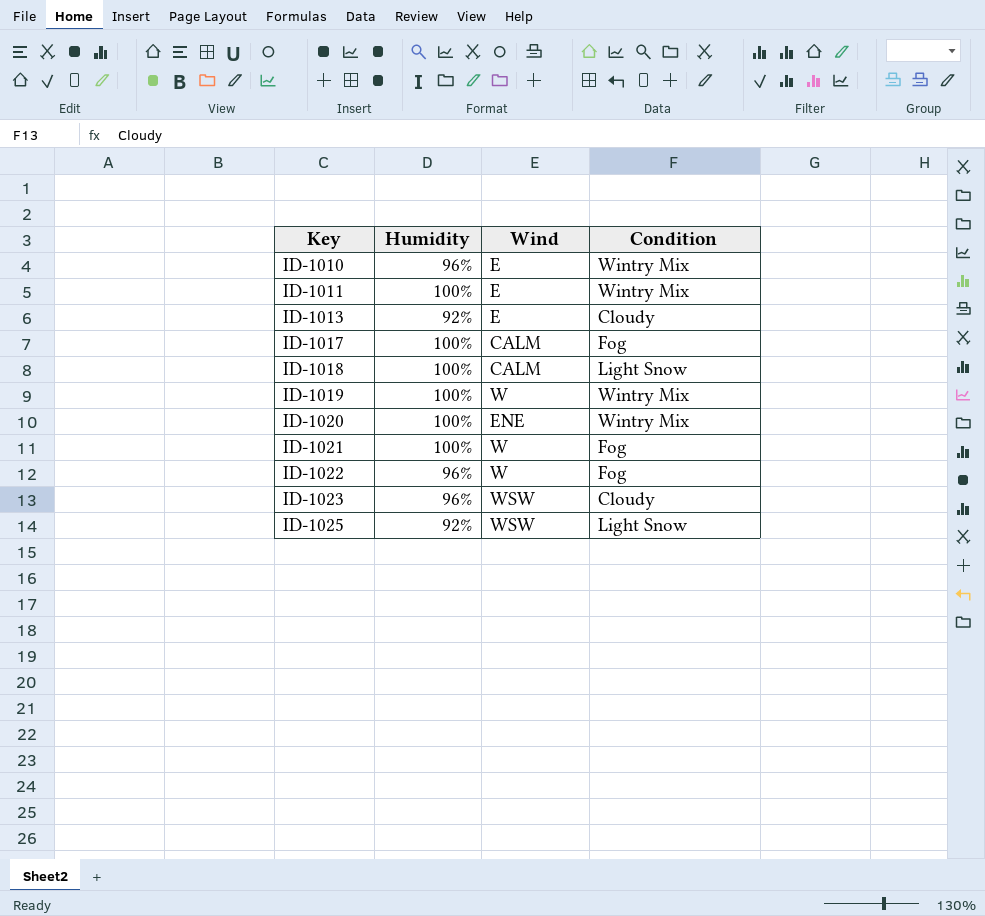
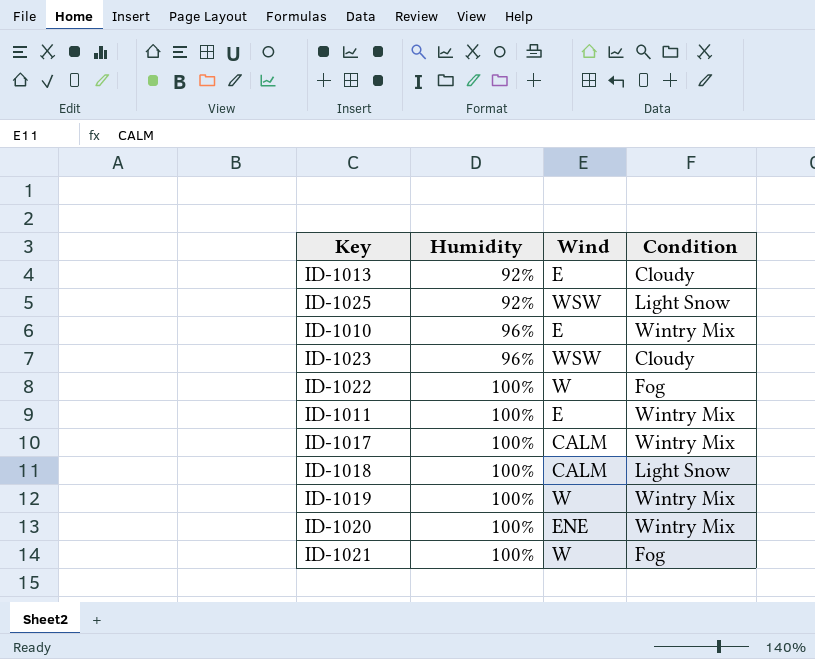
row order: Key ascending -> Humidity ascending
ID-1022 | Humidity: 96% -> 100%
ID-1017 | Condition: Fog -> Wintry Mix

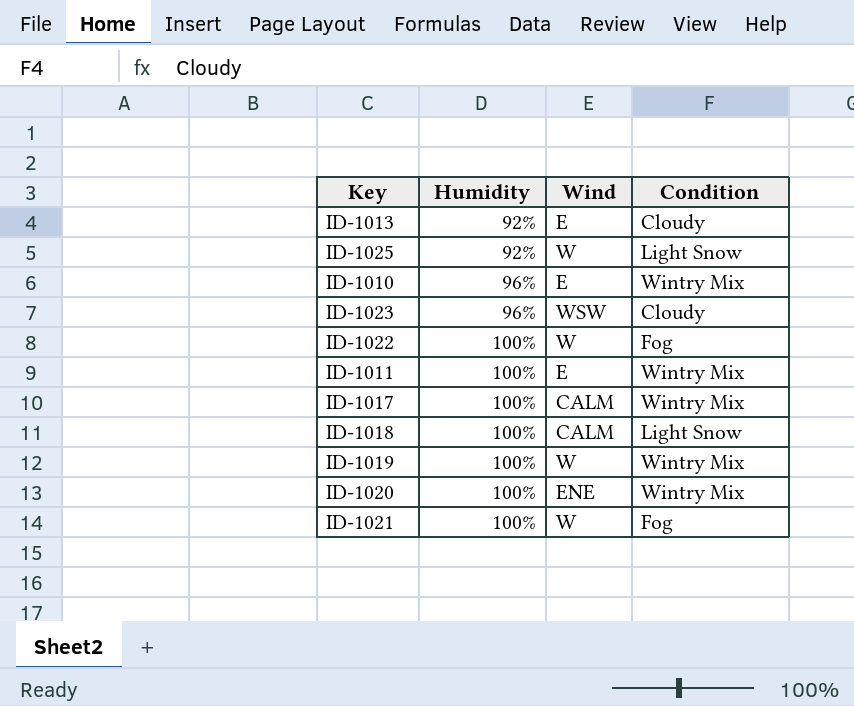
ID-1025 | Wind: WSW -> W

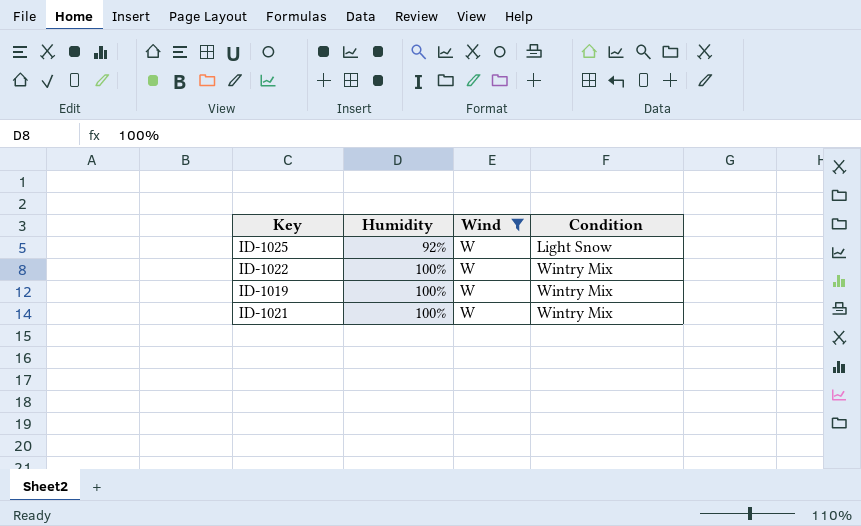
filter: none -> Wind = W
ID-1022 | Condition: Fog -> Wintry Mix
ID-1021 | Condition: Fog -> Wintry Mix

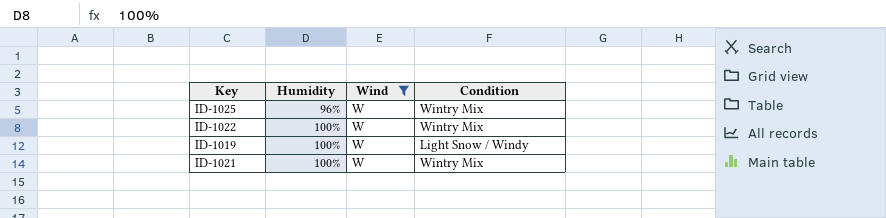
ID-1025 | Humidity: 92% -> 96%
ID-1025 | Condition: Light Snow -> Wintry Mix
ID-1019 | Condition: Wintry Mix -> Light Snow / Windy

